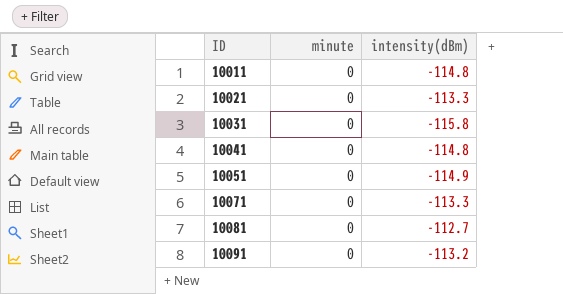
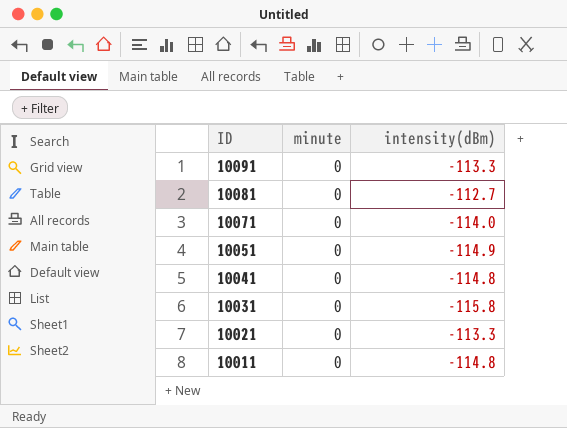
row order: ID ascending -> ID descending
10091 | intensity(dBm): -113.2 -> -113.3
10071 | intensity(dBm): -113.3 -> -114.0

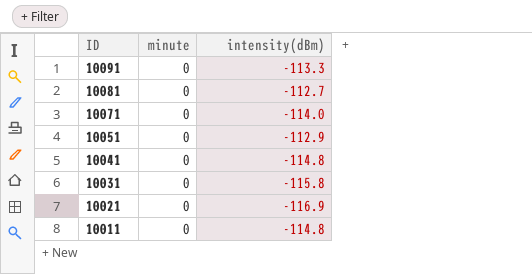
10051 | intensity(dBm): -114.9 -> -112.9
10021 | intensity(dBm): -113.3 -> -116.9

